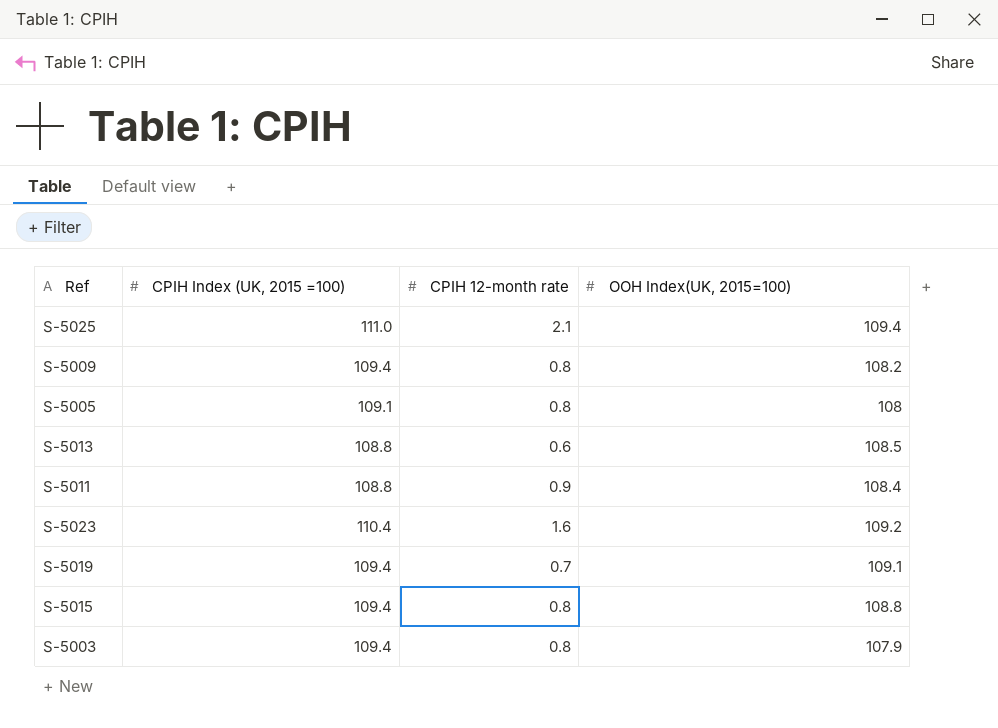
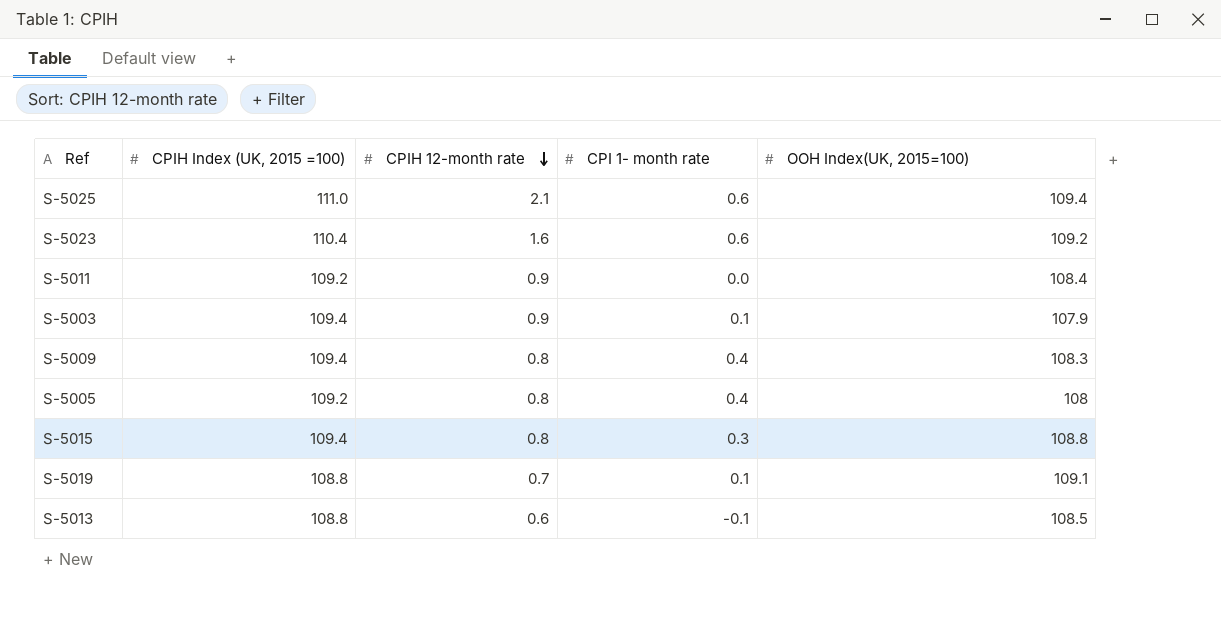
row order: none -> CPIH 12-month rate descending
column CPI 1- month rate | position: none -> 4
S-5011 | CPIH Index (UK, 2015 =100): 108.8 -> 109.2
S-5003 | CPIH 12-month rate: 0.8 -> 0.9
S-5009 | OOH Index(UK, 2015=100): 108.2 -> 108.3
S-5005 | CPIH Index (UK, 2015 =100): 109.1 -> 109.2
S-5019 | CPIH Index (UK, 2015 =100): 109.4 -> 108.8

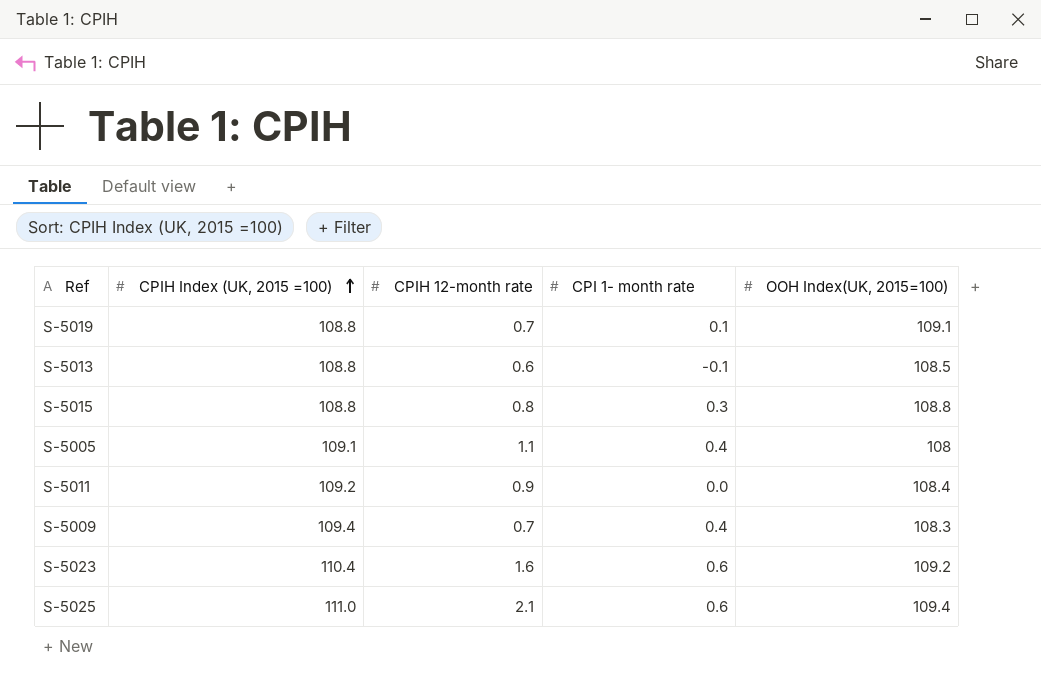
row order: CPIH 12-month rate descending -> CPIH Index (UK, 2015 =100) ascending
row S-5003: 109.4 | 0.9 | 0.1 | 107.9 -> none
S-5015 | CPIH Index (UK, 2015 =100): 109.4 -> 108.8
S-5005 | CPIH Index (UK, 2015 =100): 109.2 -> 109.1
S-5005 | CPIH 12-month rate: 0.8 -> 1.1
S-5009 | CPIH 12-month rate: 0.8 -> 0.7

